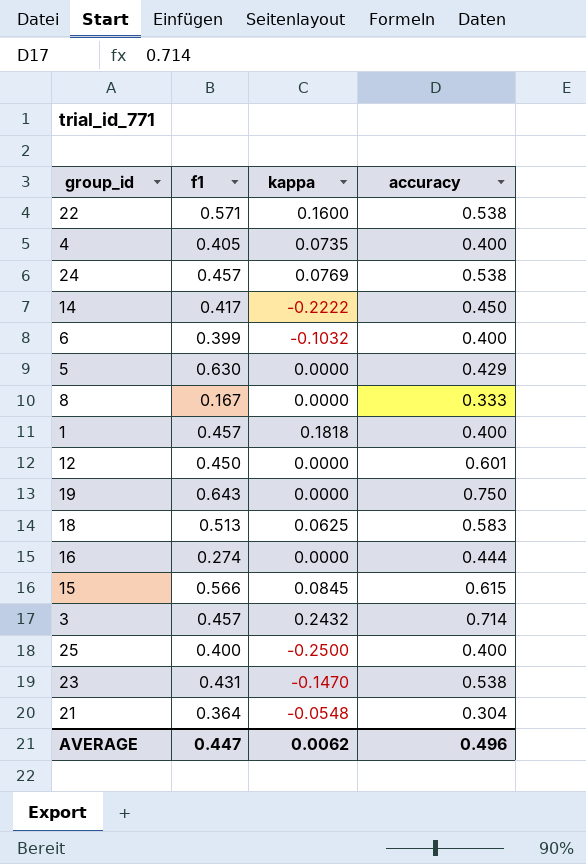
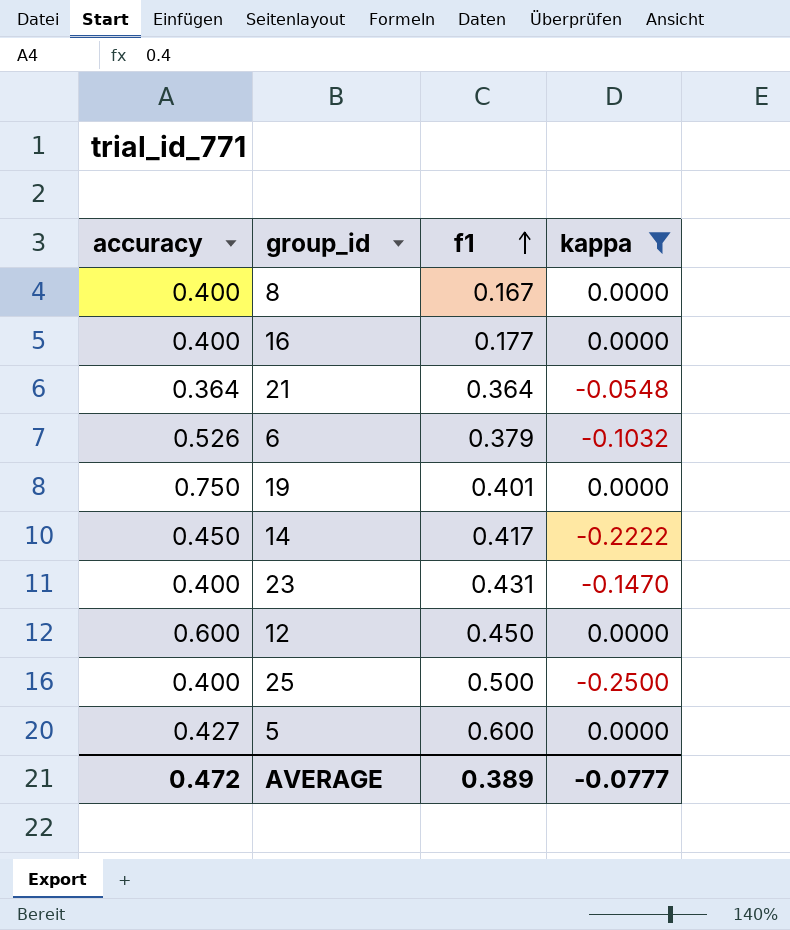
filter: none -> kappa <= 0.0000
row order: none -> f1 ascending
column accuracy | position: 4 -> 1
8 | accuracy: 0.333 -> 0.400
16 | accuracy: 0.444 -> 0.400
16 | f1: 0.274 -> 0.177
21 | accuracy: 0.304 -> 0.364
6 | accuracy: 0.400 -> 0.526
6 | f1: 0.399 -> 0.379
19 | f1: 0.643 -> 0.401
23 | accuracy: 0.538 -> 0.400
12 | accuracy: 0.601 -> 0.600
25 | f1: 0.400 -> 0.500
5 | accuracy: 0.429 -> 0.427
5 | f1: 0.630 -> 0.600
AVERAGE | accuracy: 0.496 -> 0.472
AVERAGE | f1: 0.447 -> 0.389
AVERAGE | kappa: 0.0062 -> -0.0777

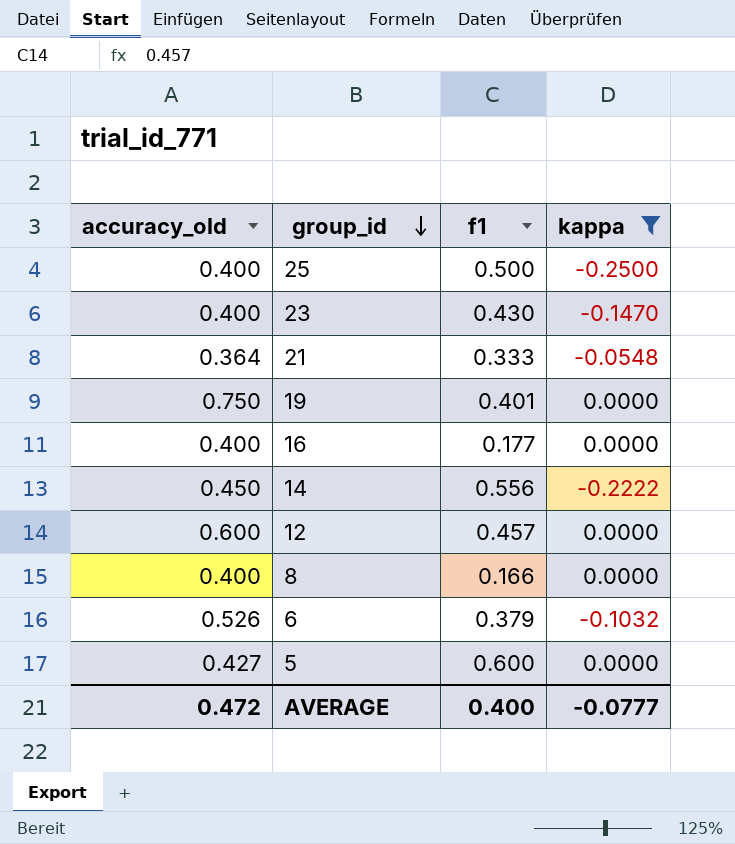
row order: f1 ascending -> group_id descending
column name: accuracy -> accuracy_old
23 | f1: 0.431 -> 0.430
21 | f1: 0.364 -> 0.333
14 | f1: 0.417 -> 0.556
12 | f1: 0.450 -> 0.457
8 | f1: 0.167 -> 0.166
AVERAGE | f1: 0.389 -> 0.400

